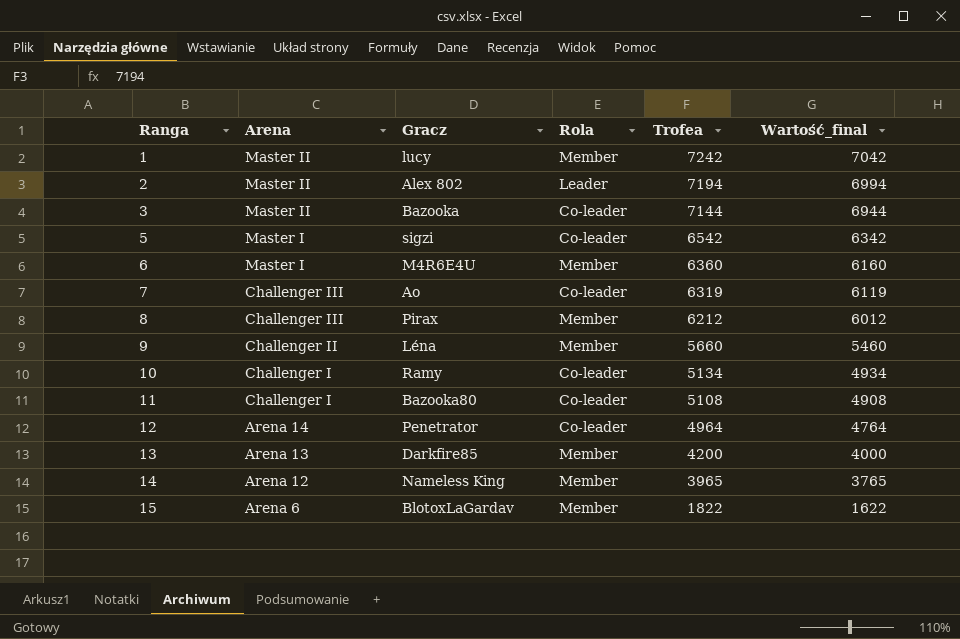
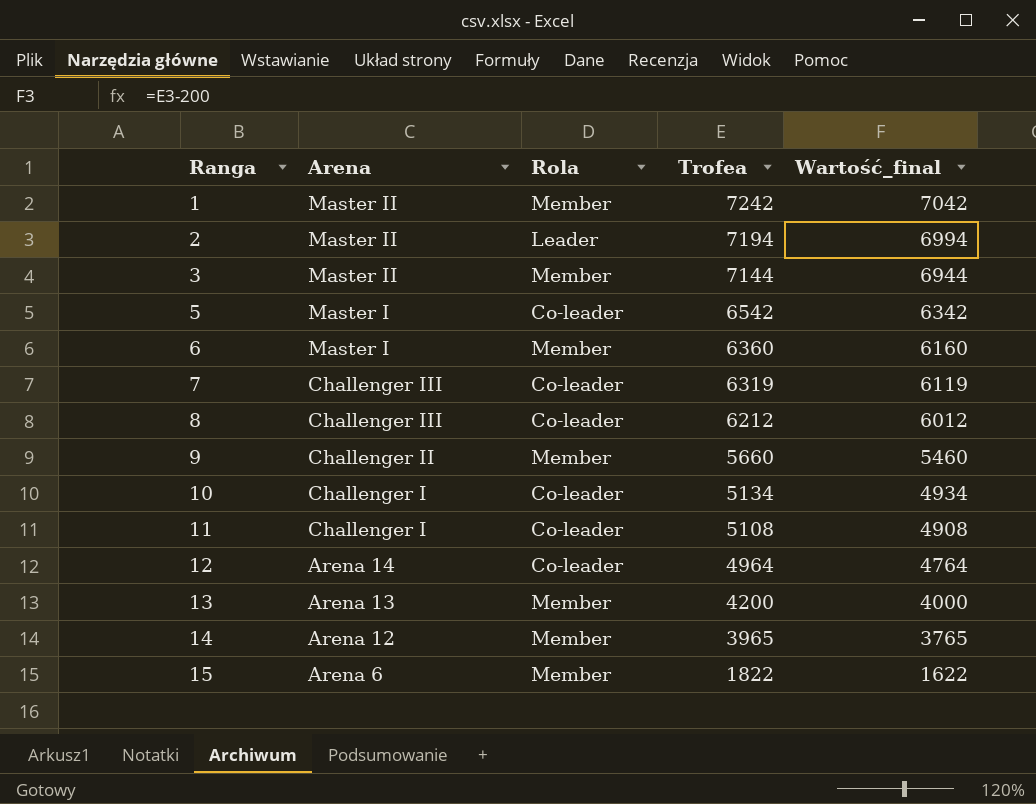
column Gracz | position: 3 -> none
3 | Rola: Co-leader -> Member
8 | Rola: Member -> Co-leader

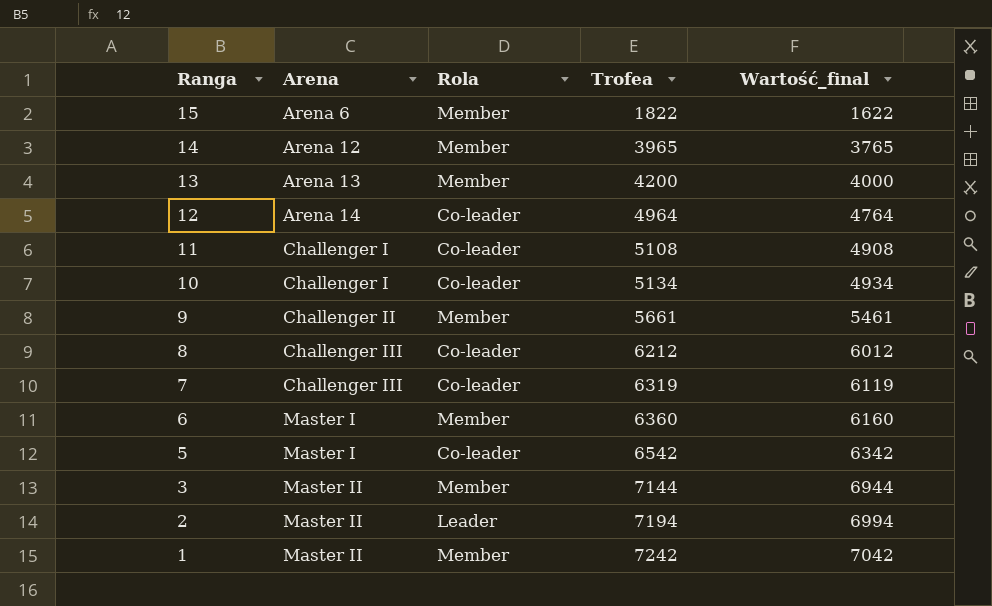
row order: Ranga ascending -> Ranga descending
9 | Trofea: 5660 -> 5661
9 | Wartość_final: 5460 -> 5461

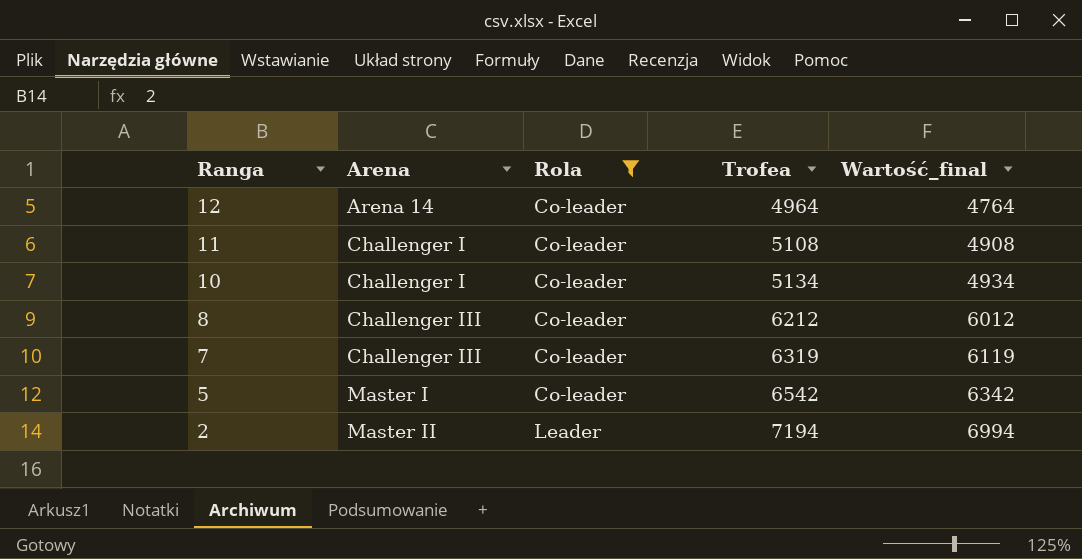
filter: none -> Rola != Member

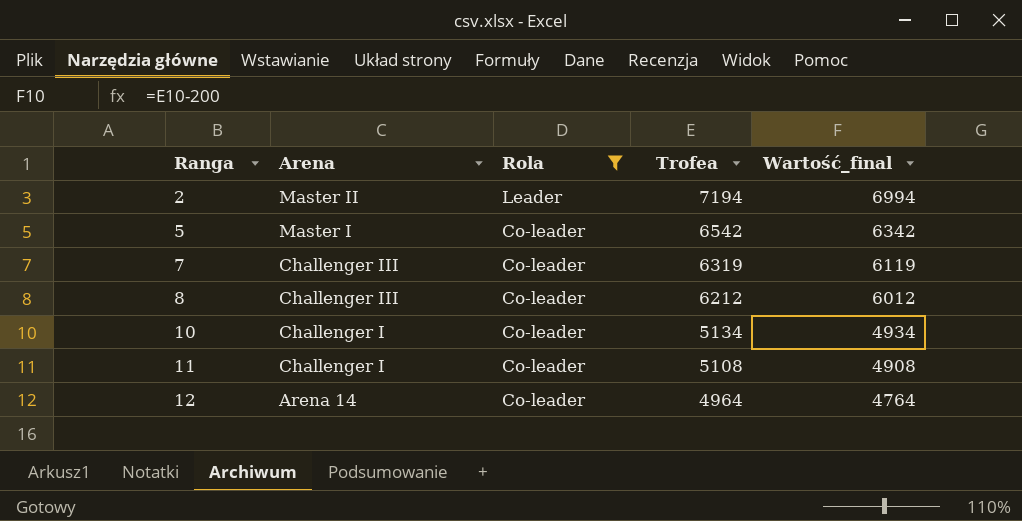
row order: Ranga descending -> Ranga ascending

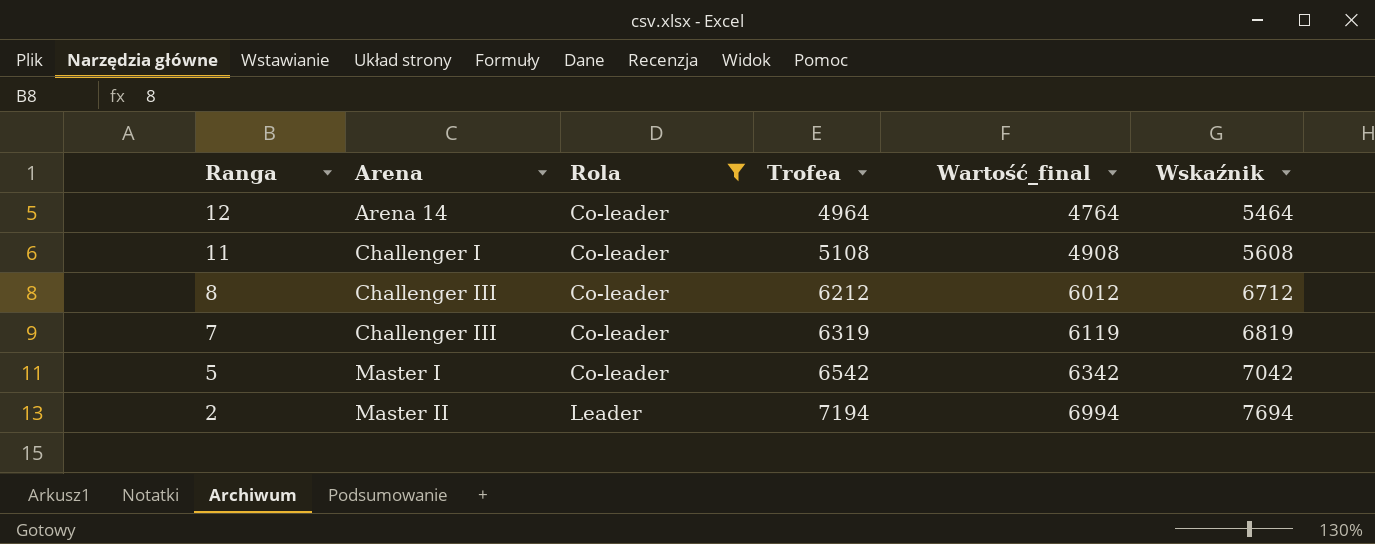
row order: Ranga ascending -> Ranga descending
column Wskaźnik | formula: none -> [Trofea] + 500
row 10: Challenger I | Co-leader | 5134 | 4934 -> none

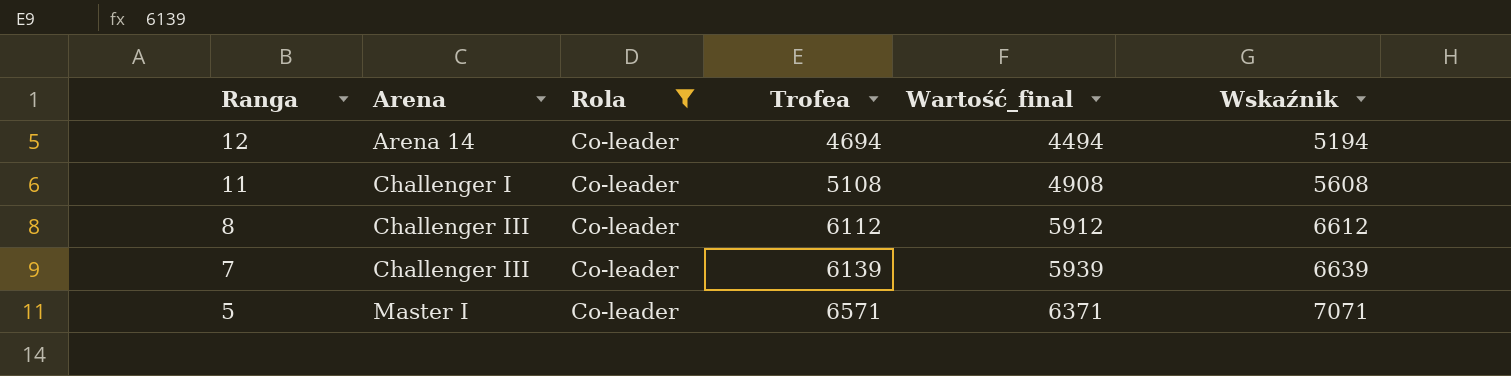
row 2: Master II | Leader | 7194 | 6994 | 7694 -> none
12 | Trofea: 4964 -> 4694
12 | Wartość_final: 4764 -> 4494
12 | Wskaźnik: 5464 -> 5194
8 | Trofea: 6212 -> 6112
8 | Wartość_final: 6012 -> 5912
8 | Wskaźnik: 6712 -> 6612
7 | Trofea: 6319 -> 6139
7 | Wartość_final: 6119 -> 5939
7 | Wskaźnik: 6819 -> 6639
5 | Trofea: 6542 -> 6571
5 | Wartość_final: 6342 -> 6371
5 | Wskaźnik: 7042 -> 7071

